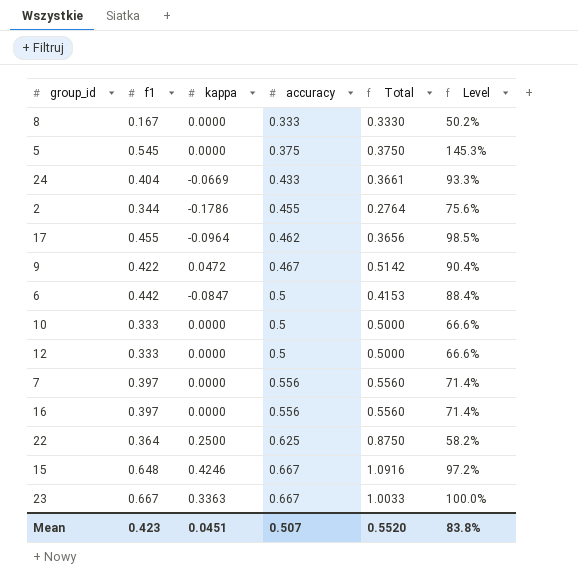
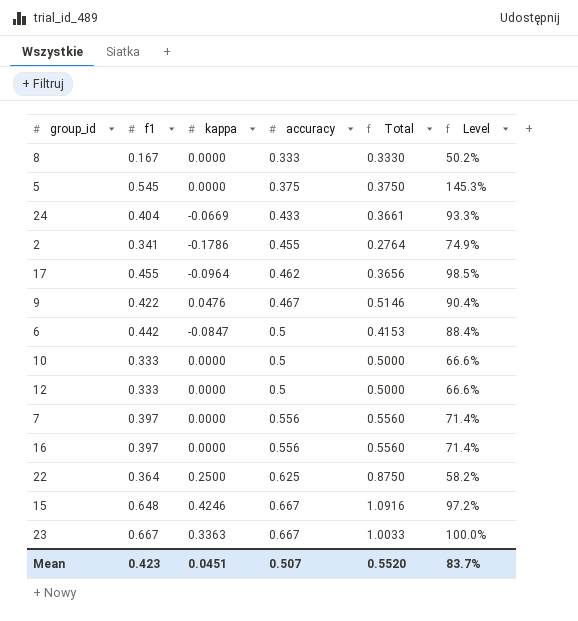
2 | f1: 0.344 -> 0.341
2 | Level: 75.6% -> 74.9%
9 | kappa: 0.0472 -> 0.0476
9 | Total: 0.5142 -> 0.5146
Mean | Level: 83.8% -> 83.7%

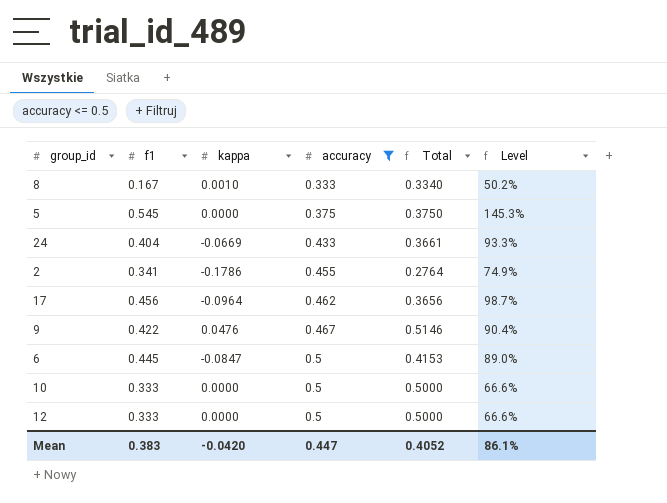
filter: none -> accuracy <= 0.5
8 | kappa: 0.0000 -> 0.0010
8 | Total: 0.3330 -> 0.3340
17 | f1: 0.455 -> 0.456
17 | Level: 98.5% -> 98.7%
6 | f1: 0.442 -> 0.445
6 | Level: 88.4% -> 89.0%
Mean | f1: 0.423 -> 0.383
Mean | kappa: 0.0451 -> -0.0420
Mean | accuracy: 0.507 -> 0.447
Mean | Total: 0.5520 -> 0.4052
Mean | Level: 83.7% -> 86.1%

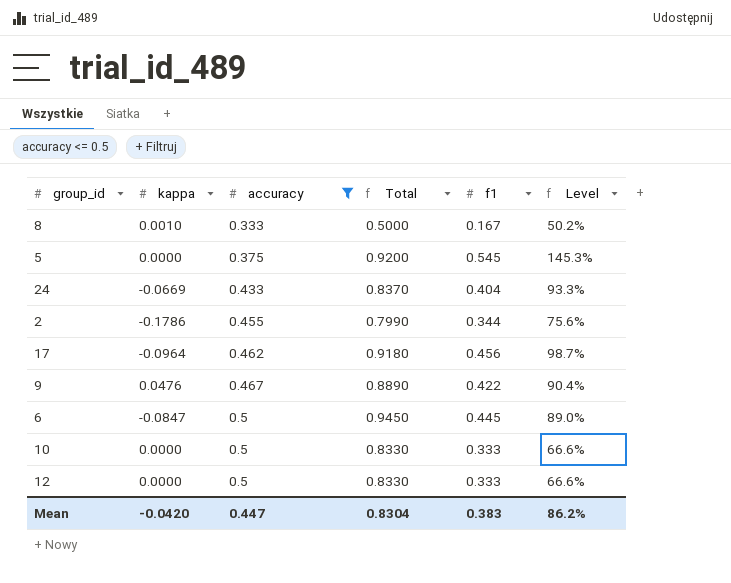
column Total | formula: [kappa] + [accuracy] -> [accuracy] + [f1]
column f1 | position: 2 -> 5
2 | f1: 0.341 -> 0.344
2 | Level: 74.9% -> 75.6%
Mean | Total: 0.4052 -> 0.8304
Mean | Level: 86.1% -> 86.2%

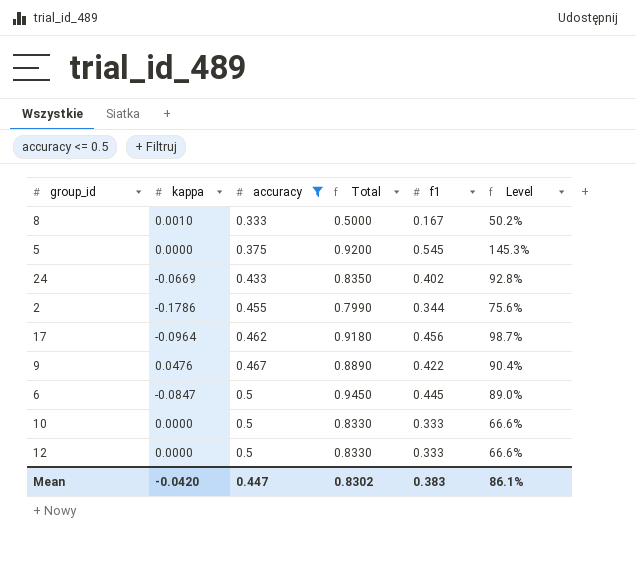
24 | Total: 0.8370 -> 0.8350
24 | f1: 0.404 -> 0.402
24 | Level: 93.3% -> 92.8%
Mean | Total: 0.8304 -> 0.8302
Mean | Level: 86.2% -> 86.1%

